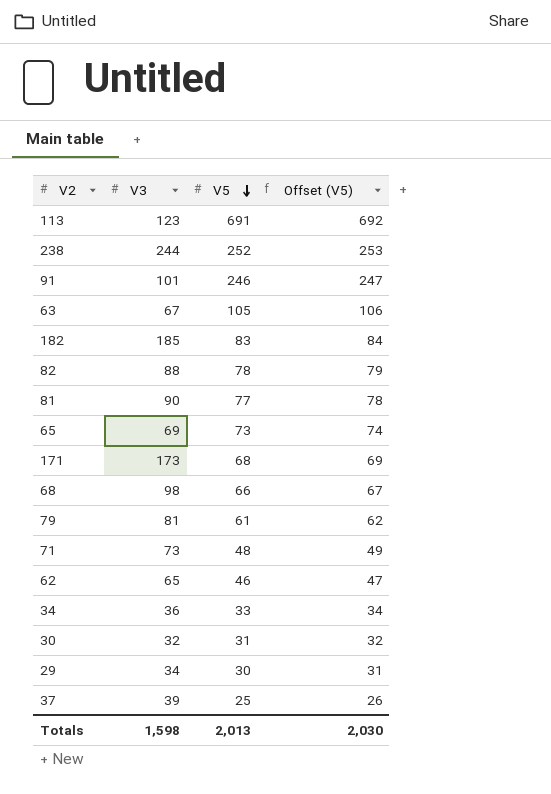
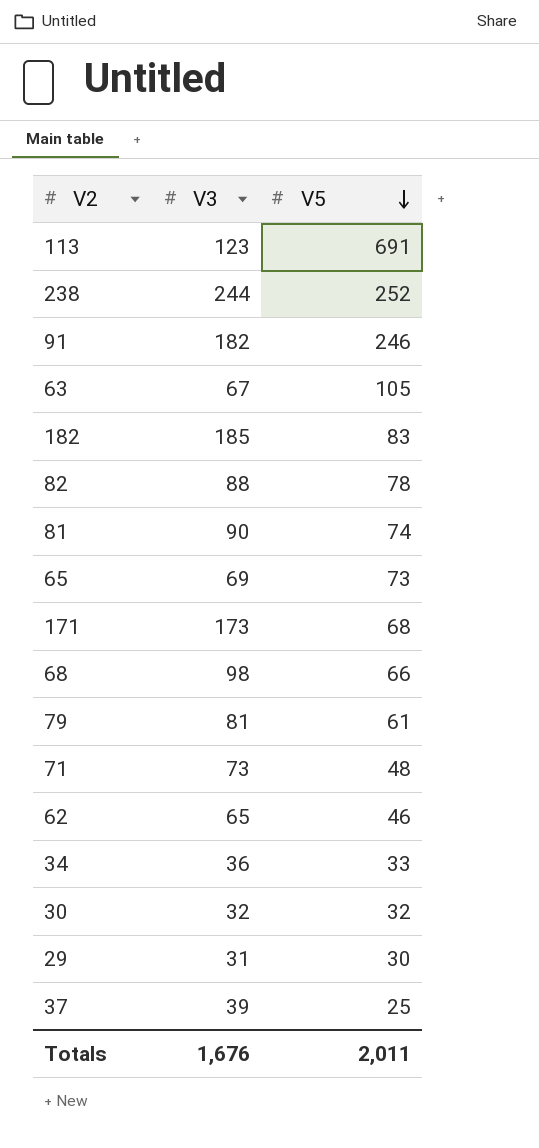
column Offset (V5) | formula: [V5] + 1 -> none
91 | V3: 101 -> 182
81 | V5: 77 -> 74
30 | V5: 31 -> 32
29 | V3: 34 -> 31
Totals | V3: 1,598 -> 1,676
Totals | V5: 2,013 -> 2,011

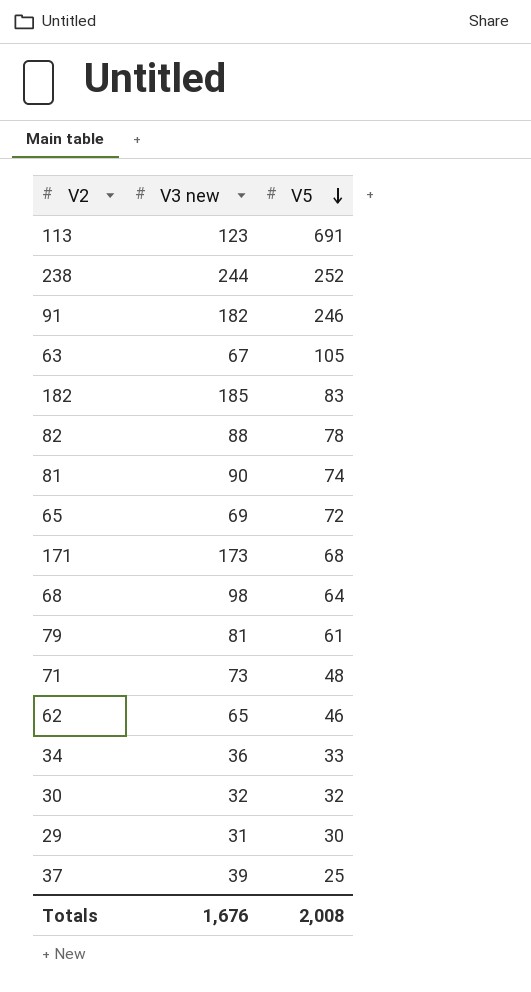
column name: V3 -> V3 new
65 | V5: 73 -> 72
68 | V5: 66 -> 64
Totals | V5: 2,011 -> 2,008

